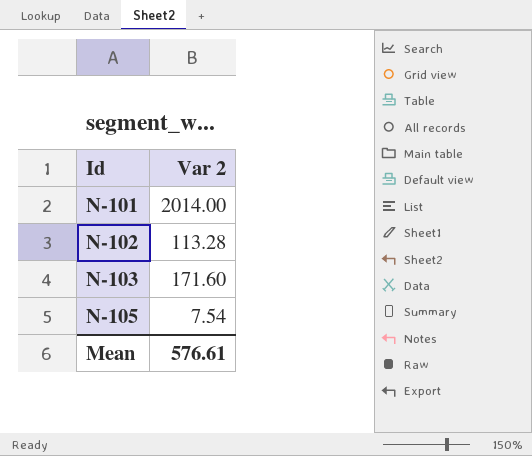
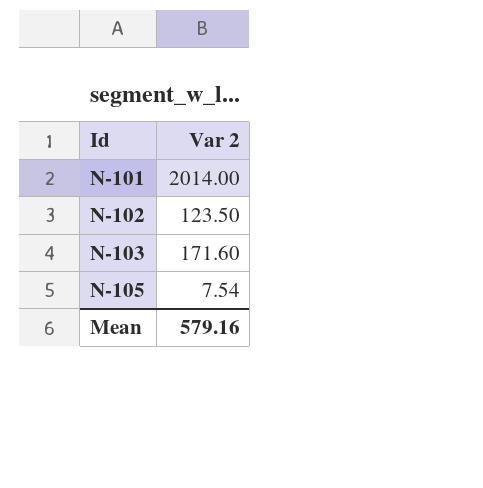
N-102 | Var 2: 113.28 -> 123.50
Mean | Var 2: 576.61 -> 579.16

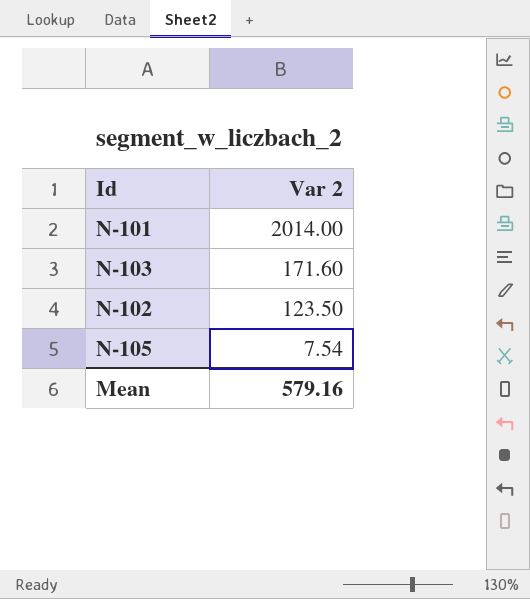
row order: Id ascending -> Var 2 descending

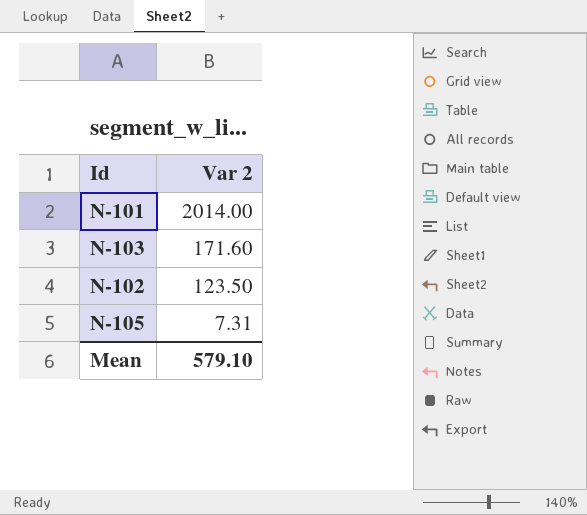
N-105 | Var 2: 7.54 -> 7.31
Mean | Var 2: 579.16 -> 579.10

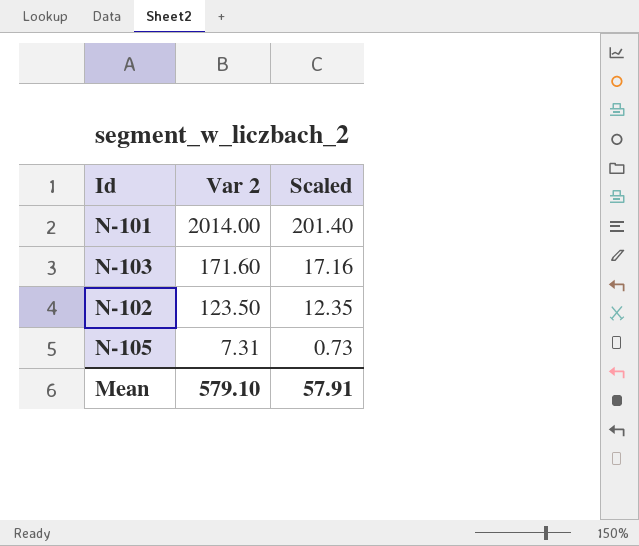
column Scaled | formula: none -> [Var 2] * 0.1

